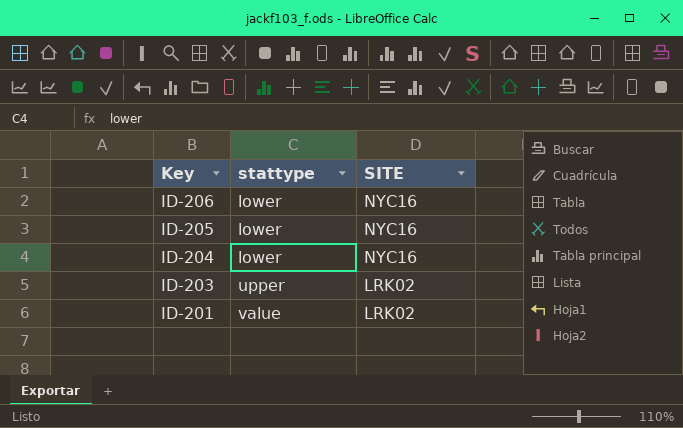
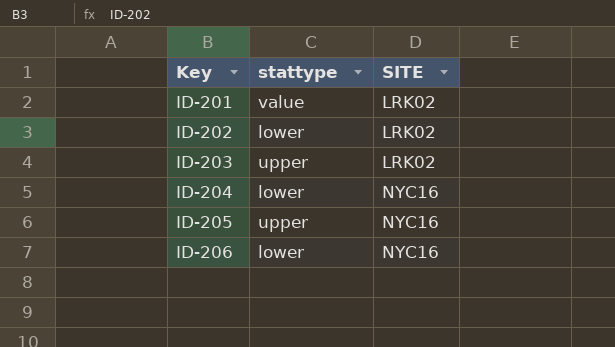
row order: Key descending -> Key ascending
row ID-202: none -> lower | LRK02
ID-205 | stattype: lower -> upper

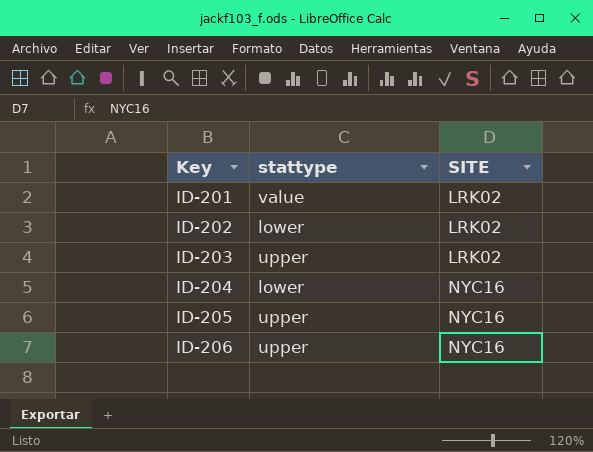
ID-206 | stattype: lower -> upper

